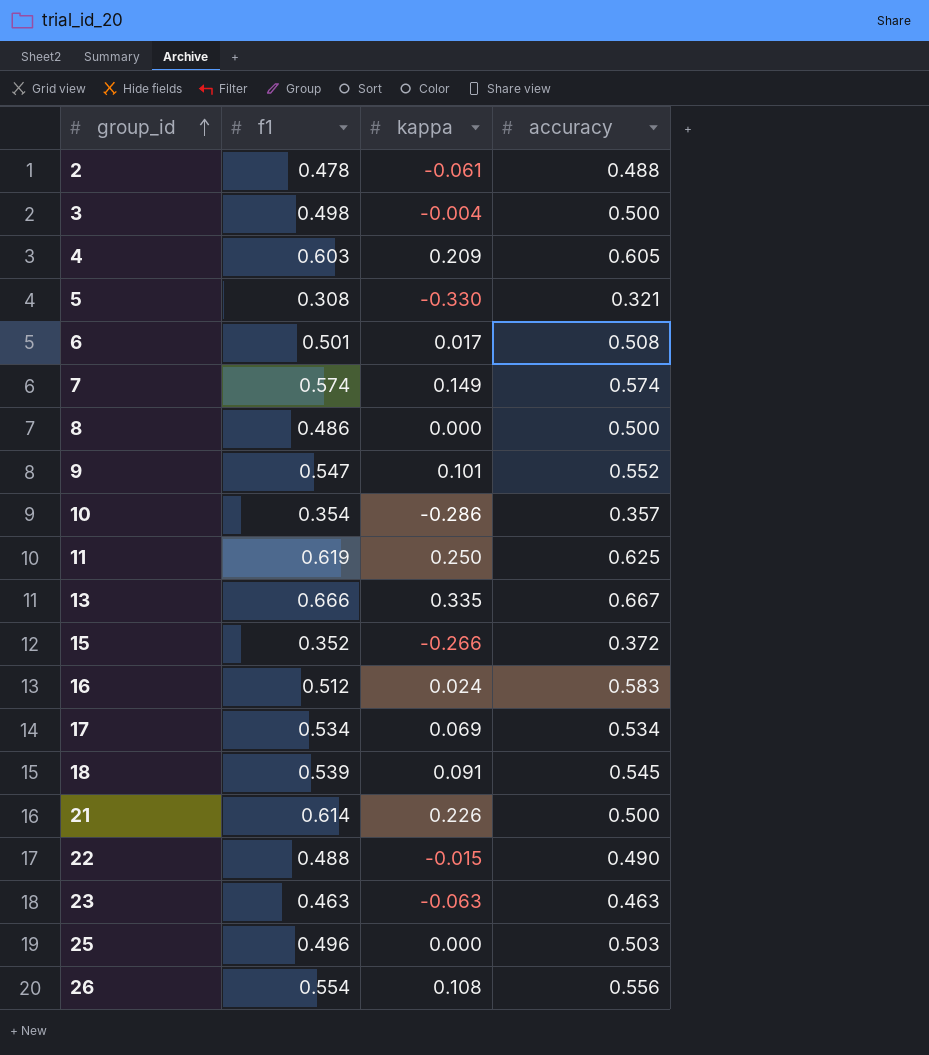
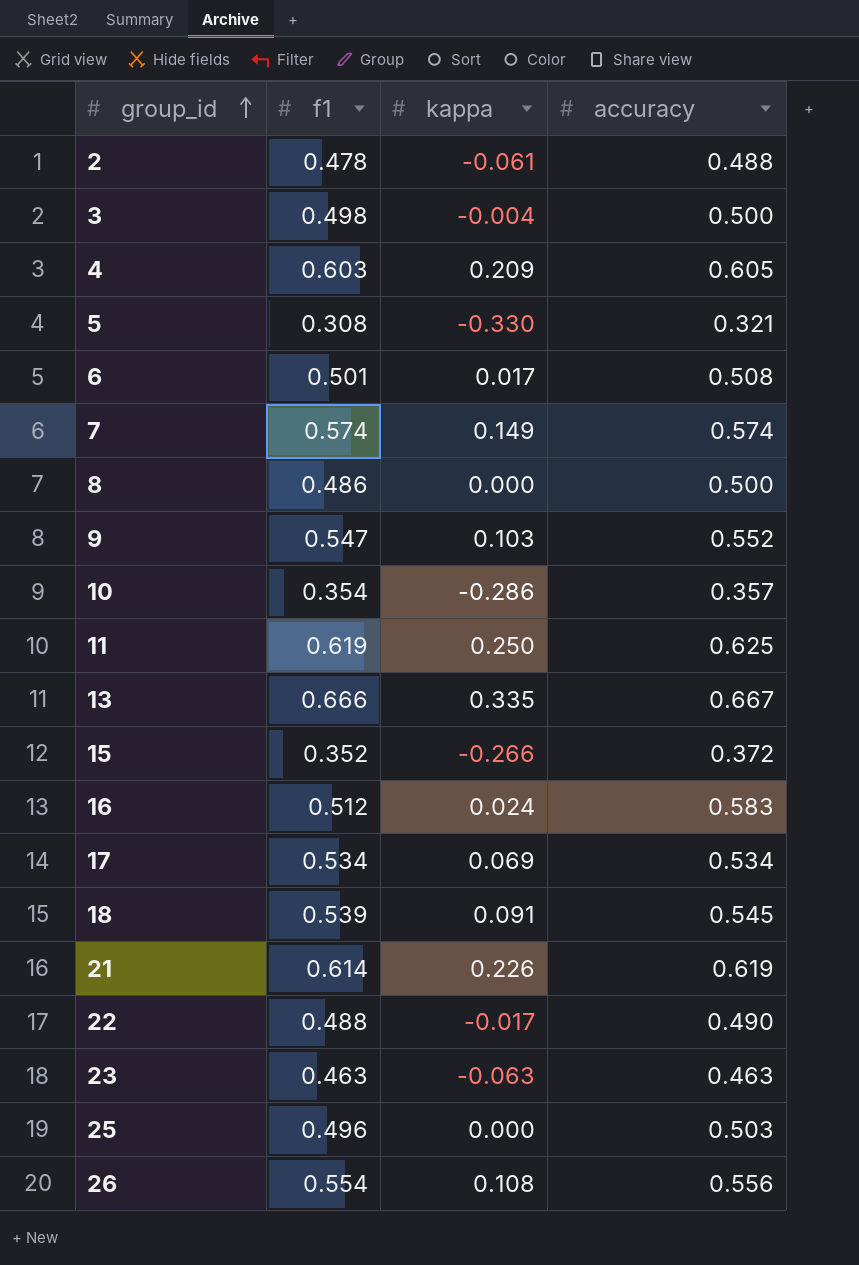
9 | kappa: 0.101 -> 0.103
21 | accuracy: 0.500 -> 0.619
22 | kappa: -0.015 -> -0.017

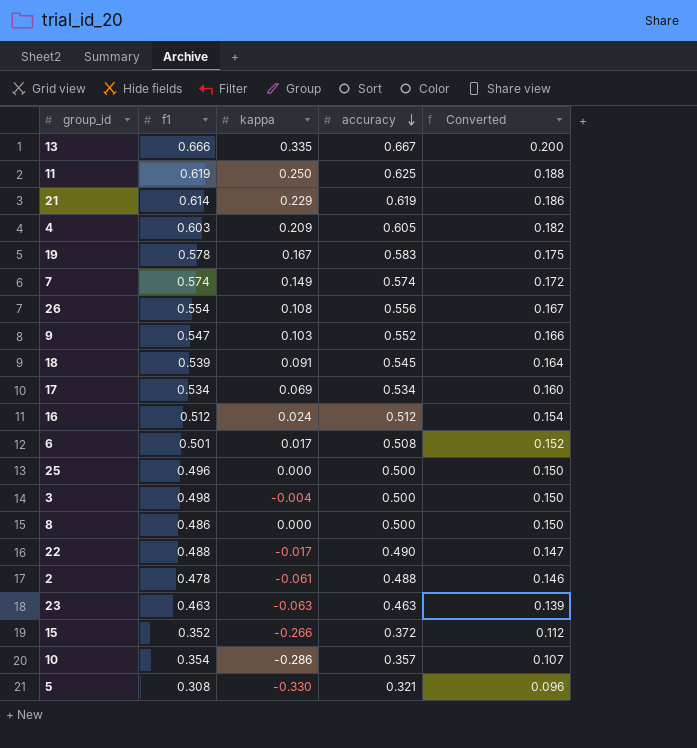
row order: group_id ascending -> accuracy descending
column Converted | formula: none -> [accuracy] * 0.3
21 | kappa: 0.226 -> 0.229
row 19: none -> 0.578 | 0.167 | 0.583 | 0.175
16 | accuracy: 0.583 -> 0.512
25 | accuracy: 0.503 -> 0.500

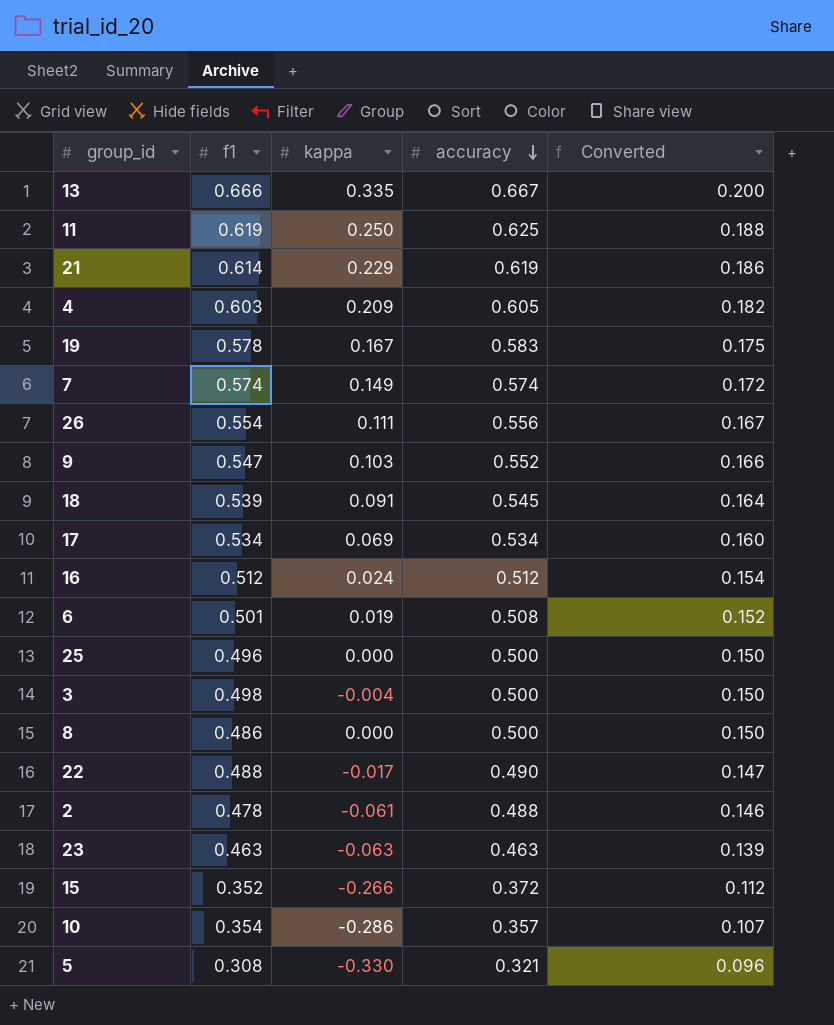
26 | kappa: 0.108 -> 0.111
6 | kappa: 0.017 -> 0.019

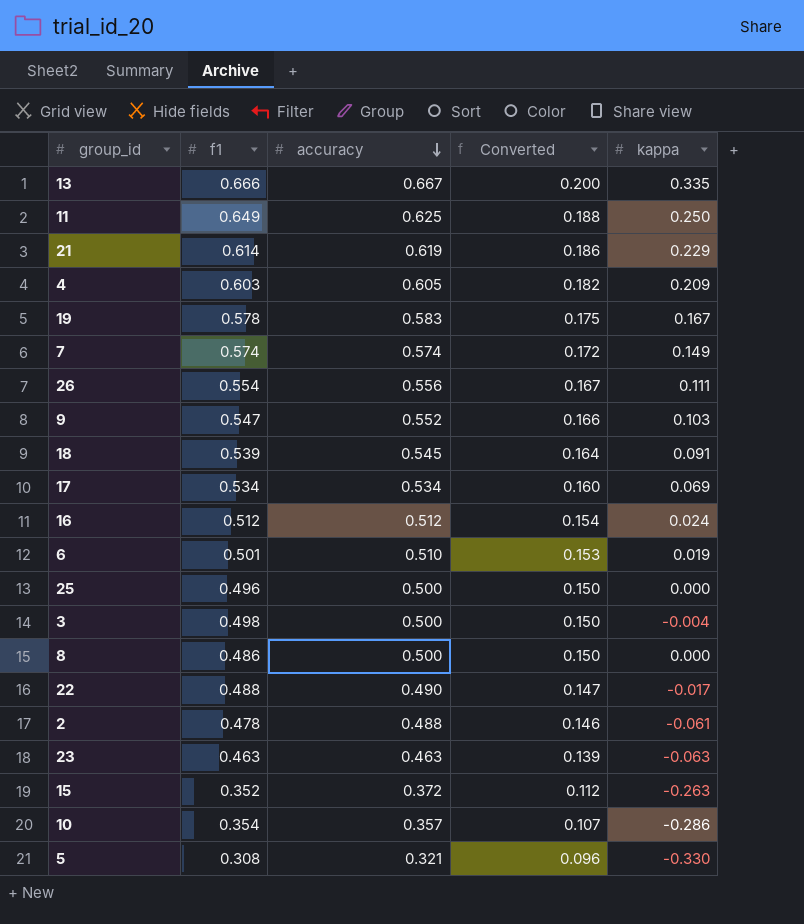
column kappa | position: 3 -> 5
11 | f1: 0.619 -> 0.649
6 | accuracy: 0.508 -> 0.510
6 | Converted: 0.152 -> 0.153
15 | kappa: -0.266 -> -0.263

